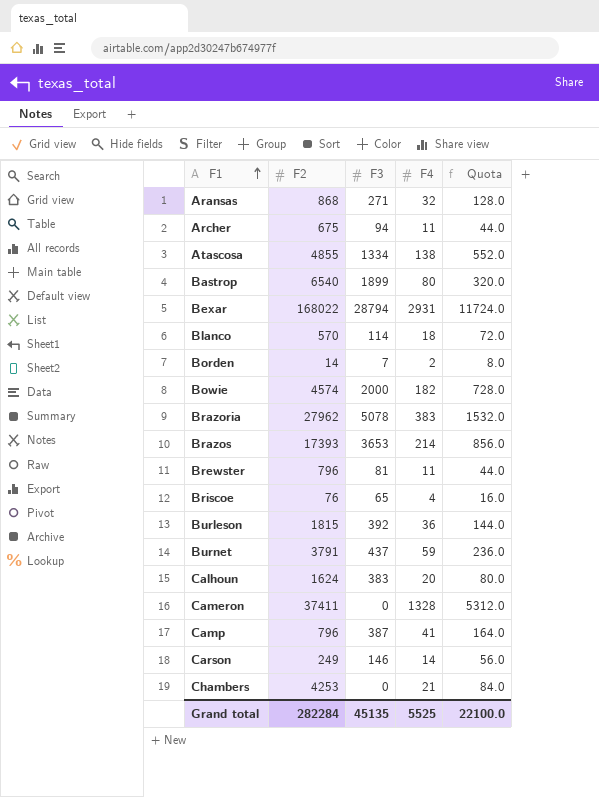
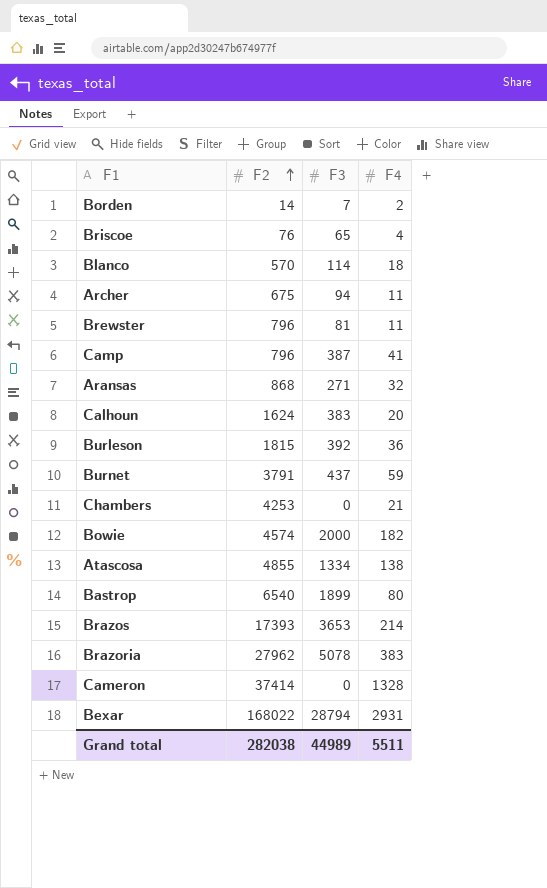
row order: F1 ascending -> F2 ascending
column Quota | formula: [F4] * 4 -> none
row Carson: 249 | 146 | 14 | 56.0 -> none
Cameron | F2: 37411 -> 37414
Grand total | F2: 282284 -> 282038
Grand total | F3: 45135 -> 44989
Grand total | F4: 5525 -> 5511

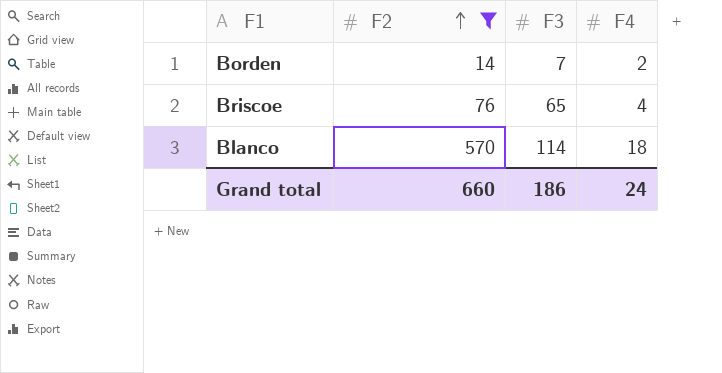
filter: none -> F2 <= 570
Grand total | F2: 282038 -> 660
Grand total | F3: 44989 -> 186
Grand total | F4: 5511 -> 24

